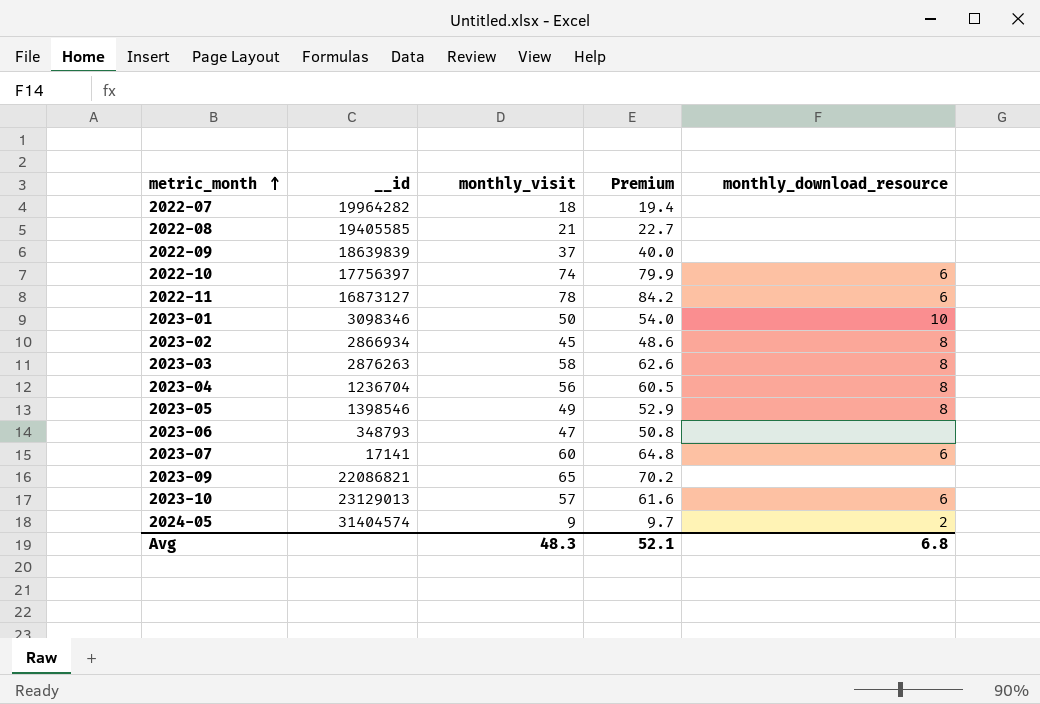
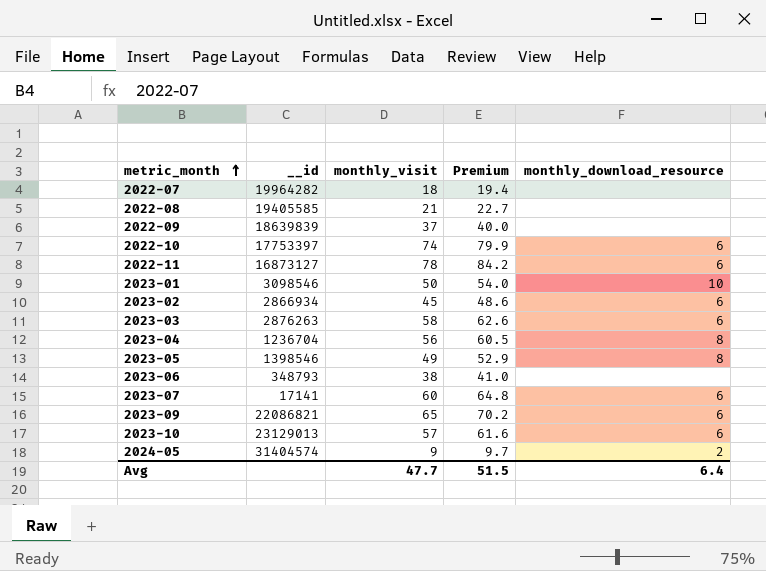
2022-10 | __id: 17756397 -> 17753397
2023-01 | __id: 3098346 -> 3098546
2023-02 | monthly_download_resource: 8 -> 6
2023-03 | monthly_download_resource: 8 -> 6
2023-06 | monthly_visit: 47 -> 38
2023-06 | Premium: 50.8 -> 41.0
2023-09 | monthly_download_resource: none -> 6
Avg | monthly_visit: 48.3 -> 47.7
Avg | Premium: 52.1 -> 51.5
Avg | monthly_download_resource: 6.8 -> 6.4

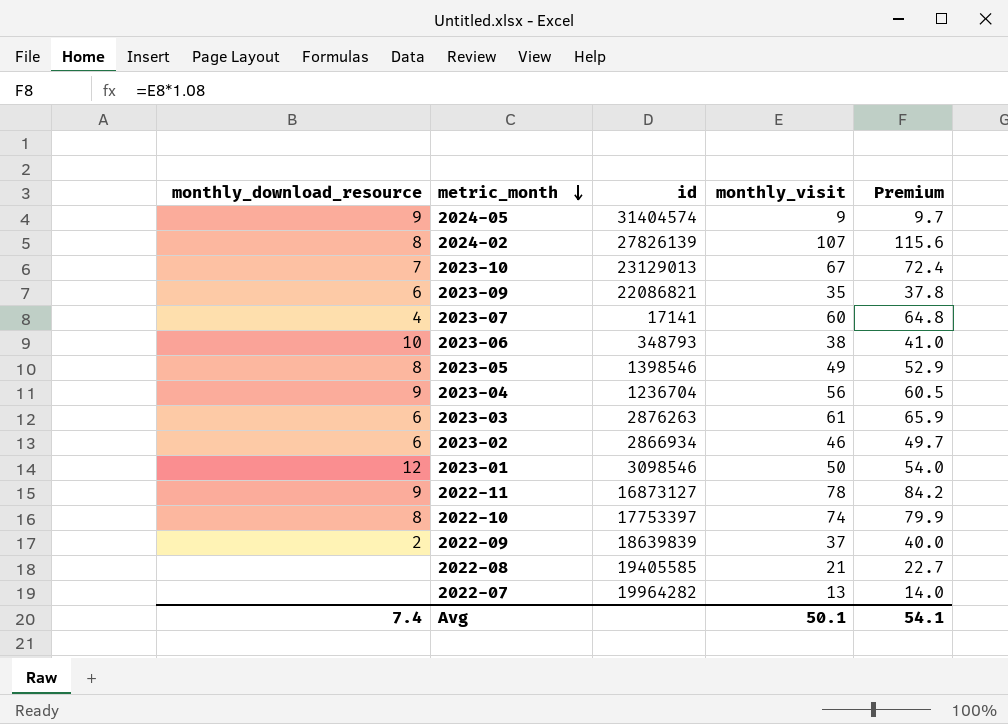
row order: metric_month ascending -> metric_month descending
column monthly_download_resource | position: 5 -> 1
column name: __id -> id
2024-05 | monthly_download_resource: 2 -> 9
row 2024-02: none -> 8 | 27826139 | 107 | 115.6
2023-10 | monthly_download_resource: 6 -> 7
2023-10 | monthly_visit: 57 -> 67
2023-10 | Premium: 61.6 -> 72.4
2023-09 | monthly_visit: 65 -> 35
2023-09 | Premium: 70.2 -> 37.8
2023-07 | monthly_download_resource: 6 -> 4
2023-06 | monthly_download_resource: none -> 10
2023-04 | monthly_download_resource: 8 -> 9
2023-03 | monthly_visit: 58 -> 61
2023-03 | Premium: 62.6 -> 65.9
2023-02 | monthly_visit: 45 -> 46
2023-02 | Premium: 48.6 -> 49.7
2023-01 | monthly_download_resource: 10 -> 12
2022-11 | monthly_download_resource: 6 -> 9
2022-10 | monthly_download_resource: 6 -> 8
2022-09 | monthly_download_resource: none -> 2
2022-07 | monthly_visit: 18 -> 13
2022-07 | Premium: 19.4 -> 14.0
Avg | monthly_download_resource: 6.4 -> 7.4
Avg | monthly_visit: 47.7 -> 50.1
Avg | Premium: 51.5 -> 54.1

